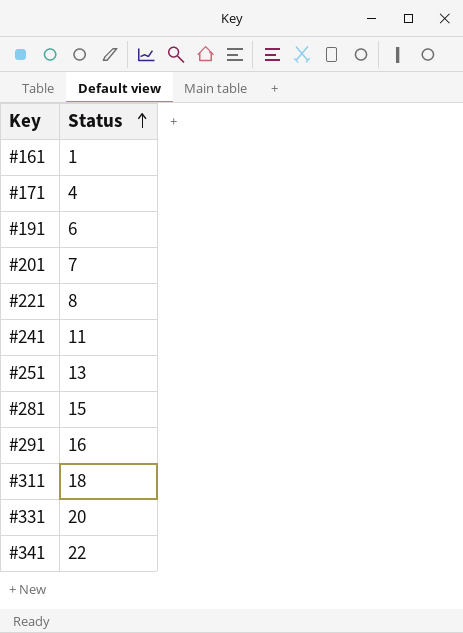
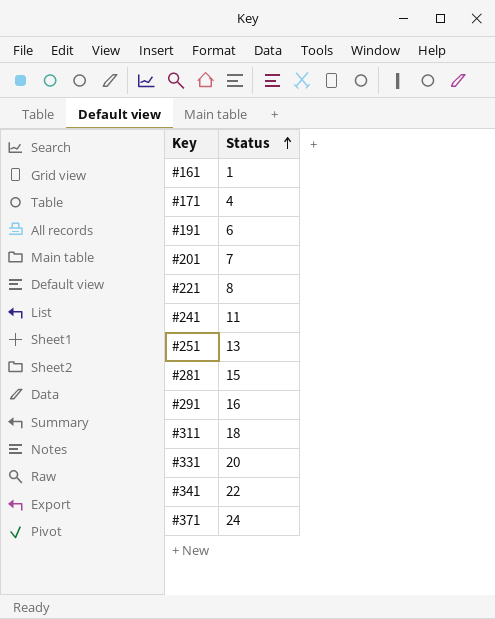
row #371: none -> 24

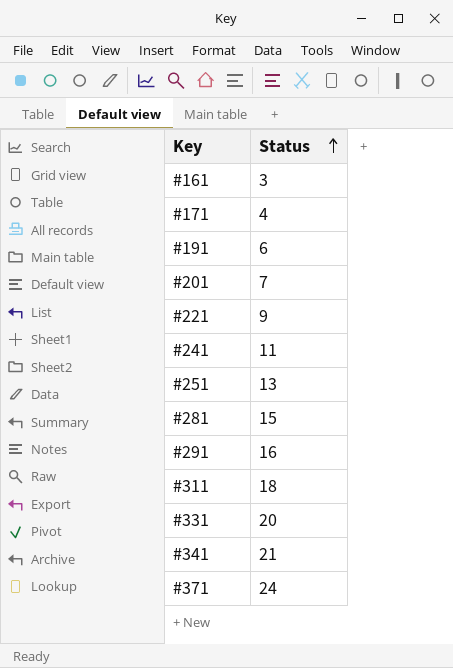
#161 | Status: 1 -> 3
#221 | Status: 8 -> 9
#341 | Status: 22 -> 21

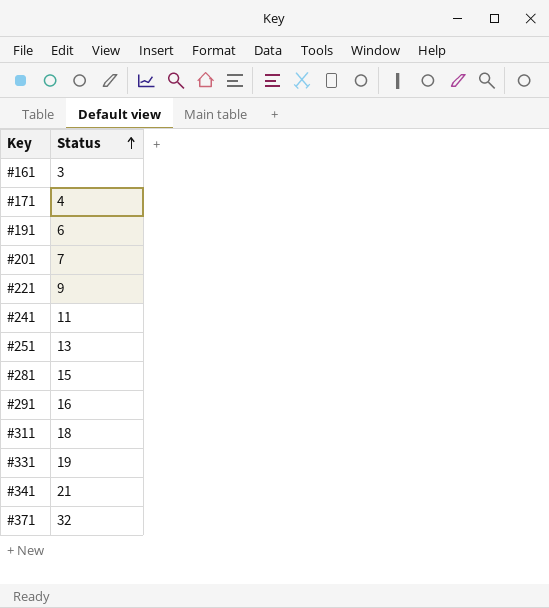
#331 | Status: 20 -> 19
#371 | Status: 24 -> 32

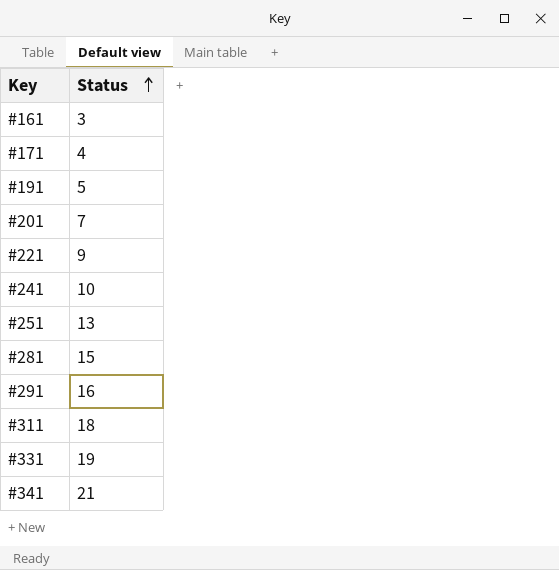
row #371: 32 -> none
#191 | Status: 6 -> 5
#241 | Status: 11 -> 10

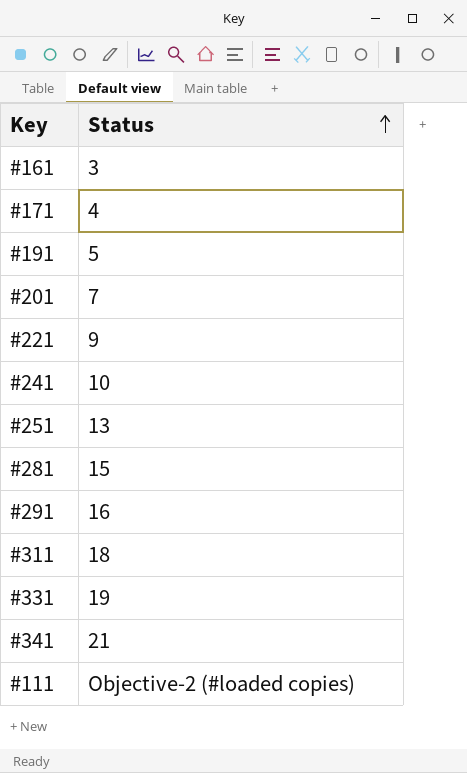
row #111: none -> Objective-2 (#loaded copies)

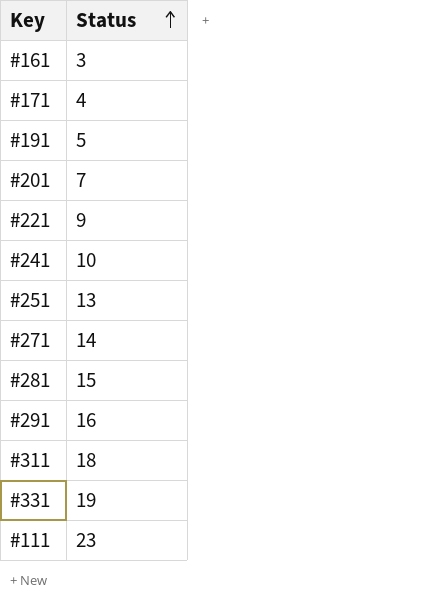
row #341: 21 -> none
row #271: none -> 14
#111 | Status: Objective-2 (#loaded copies) -> 23

